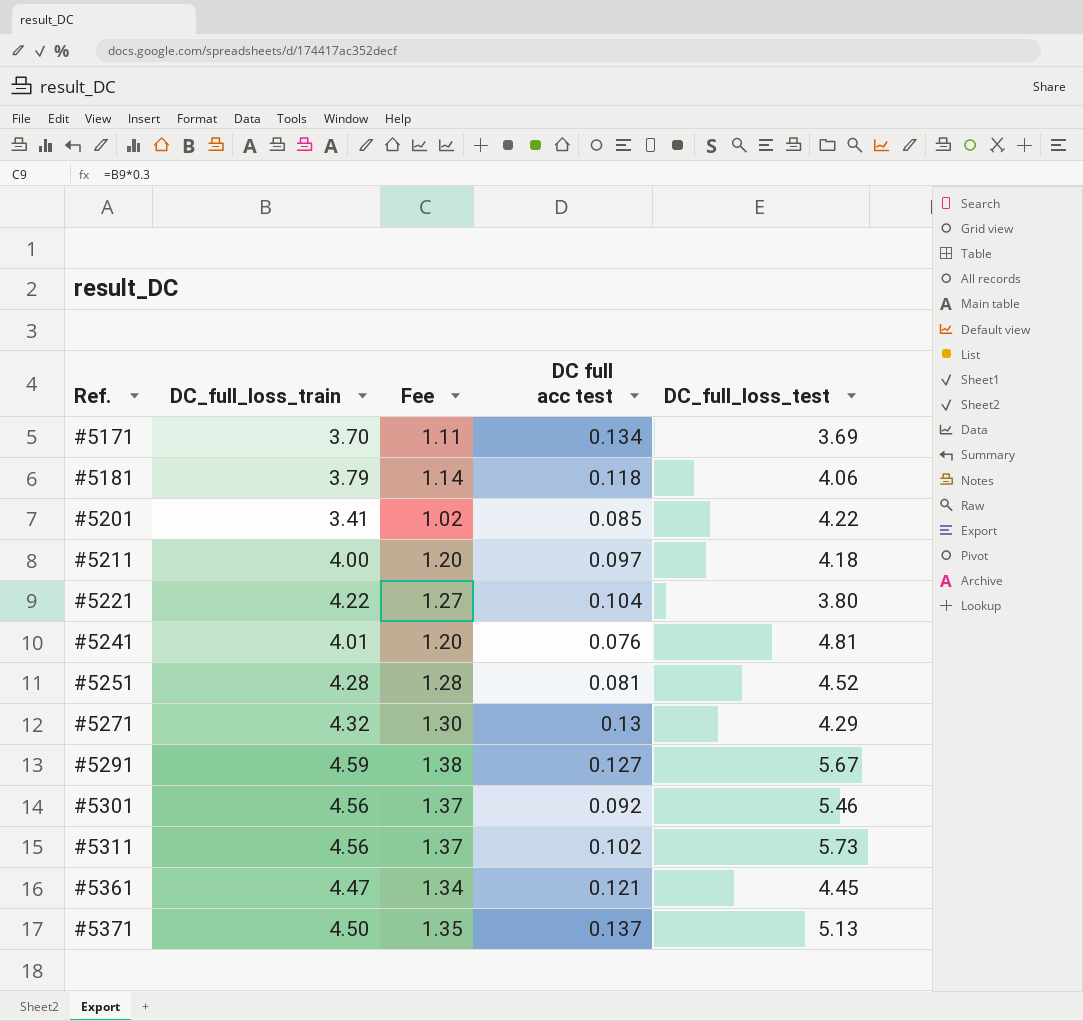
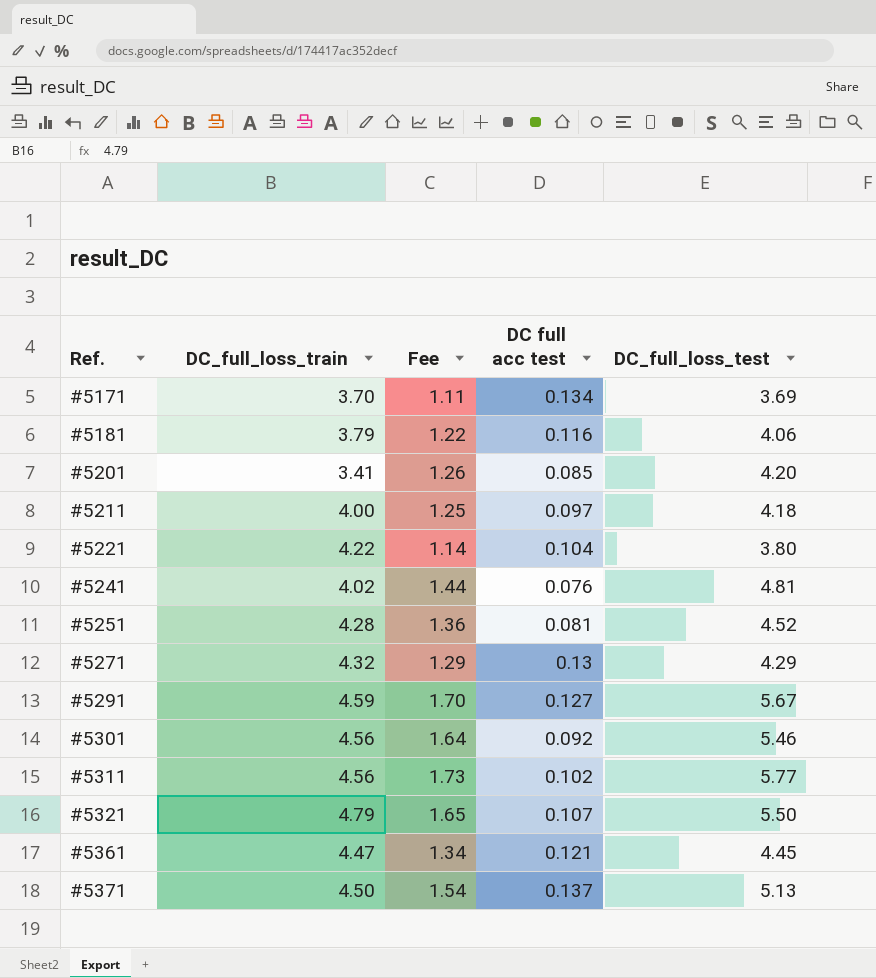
column Fee | formula: [DC_full_loss_train] * 0.3 -> [DC_full_loss_test] * 0.3
#5181 | DC full acc test: 0.118 -> 0.116
#5201 | DC_full_loss_test: 4.22 -> 4.20
#5241 | DC_full_loss_train: 4.01 -> 4.02
#5311 | DC_full_loss_test: 5.73 -> 5.77
row #5321: none -> 4.79 | 1.65 | 0.107 | 5.50

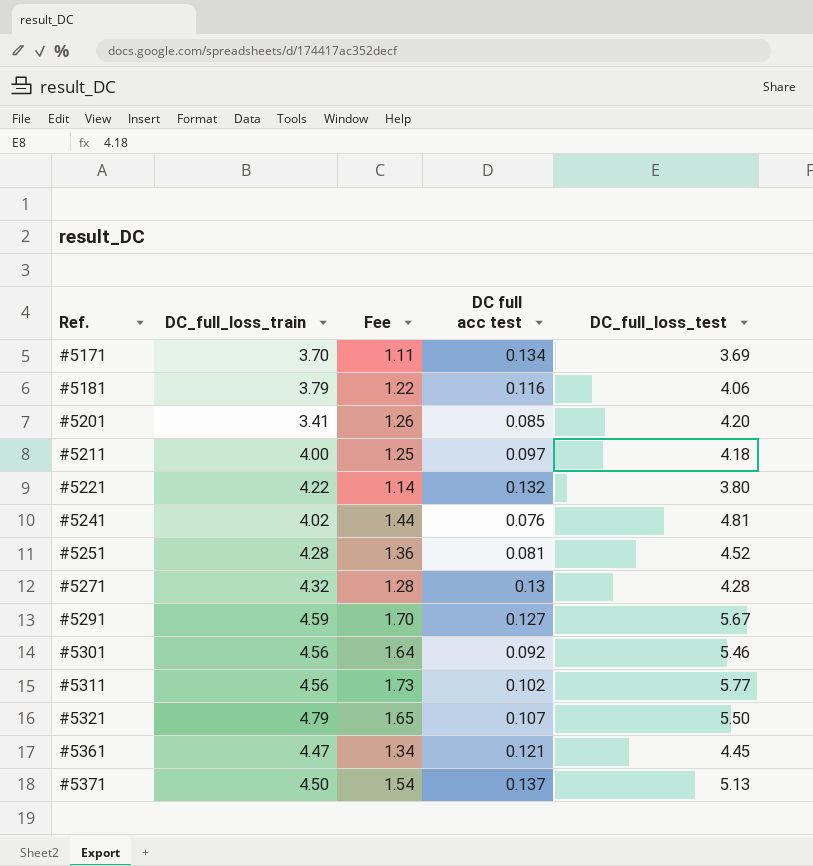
#5221 | DC full acc test: 0.104 -> 0.132
#5271 | Fee: 1.29 -> 1.28
#5271 | DC_full_loss_test: 4.29 -> 4.28

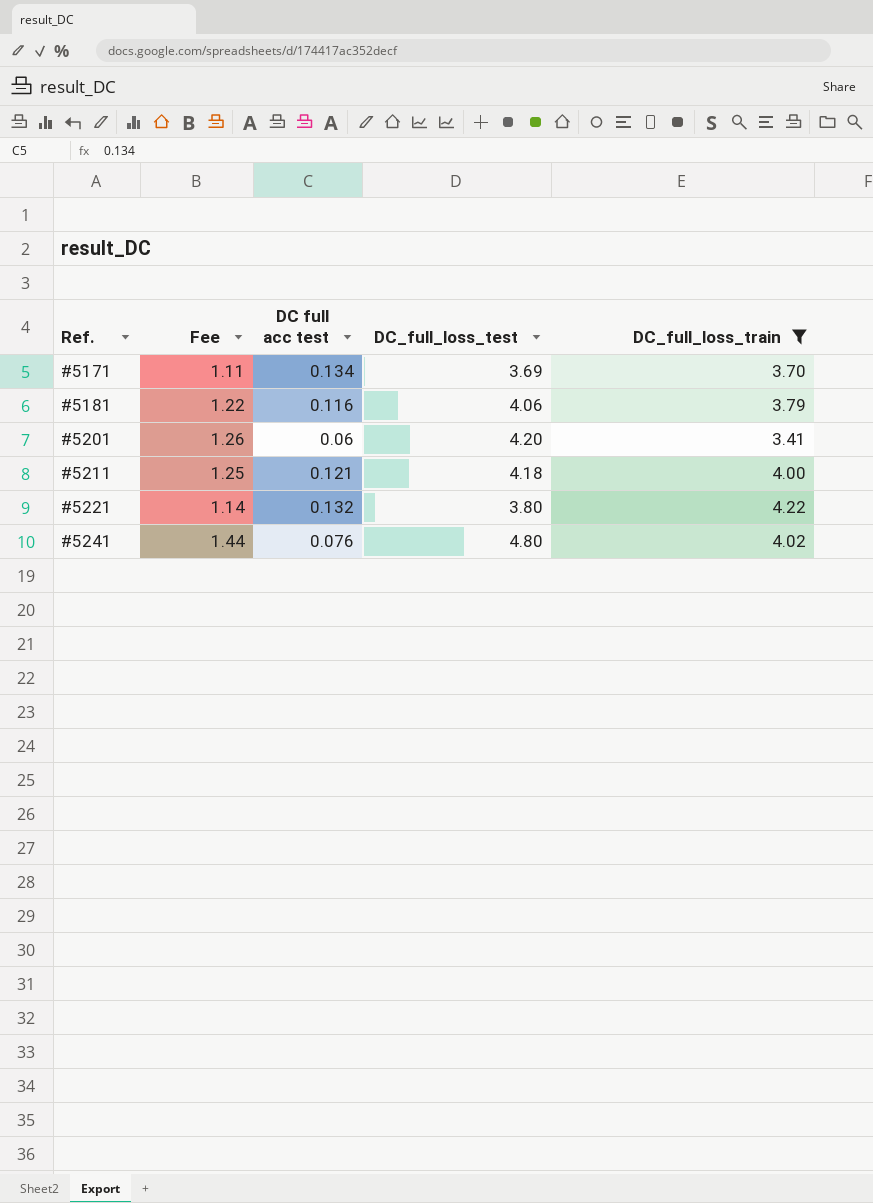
filter: none -> DC_full_loss_train <= 4.22
column DC_full_loss_train | position: 2 -> 5
#5201 | DC full acc test: 0.085 -> 0.06
#5211 | DC full acc test: 0.097 -> 0.121
#5241 | DC_full_loss_test: 4.81 -> 4.80

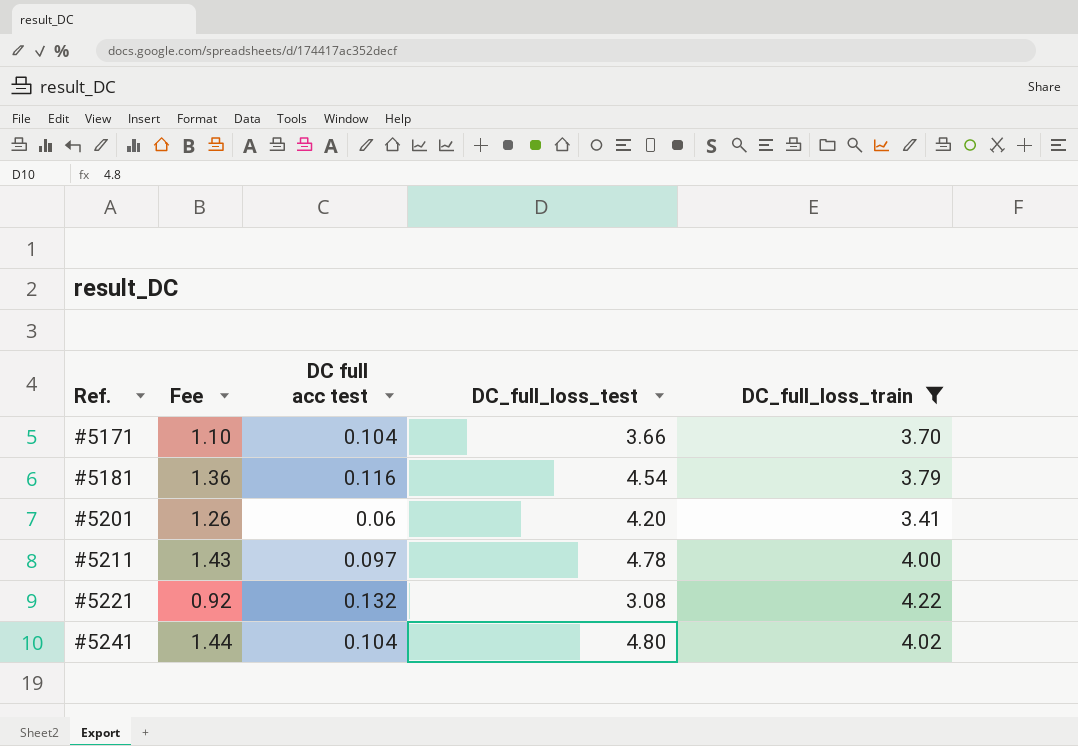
#5171 | Fee: 1.11 -> 1.10
#5171 | DC full acc test: 0.134 -> 0.104
#5171 | DC_full_loss_test: 3.69 -> 3.66
#5181 | Fee: 1.22 -> 1.36
#5181 | DC_full_loss_test: 4.06 -> 4.54
#5211 | Fee: 1.25 -> 1.43
#5211 | DC full acc test: 0.121 -> 0.097
#5211 | DC_full_loss_test: 4.18 -> 4.78
#5221 | Fee: 1.14 -> 0.92
#5221 | DC_full_loss_test: 3.80 -> 3.08
#5241 | DC full acc test: 0.076 -> 0.104

